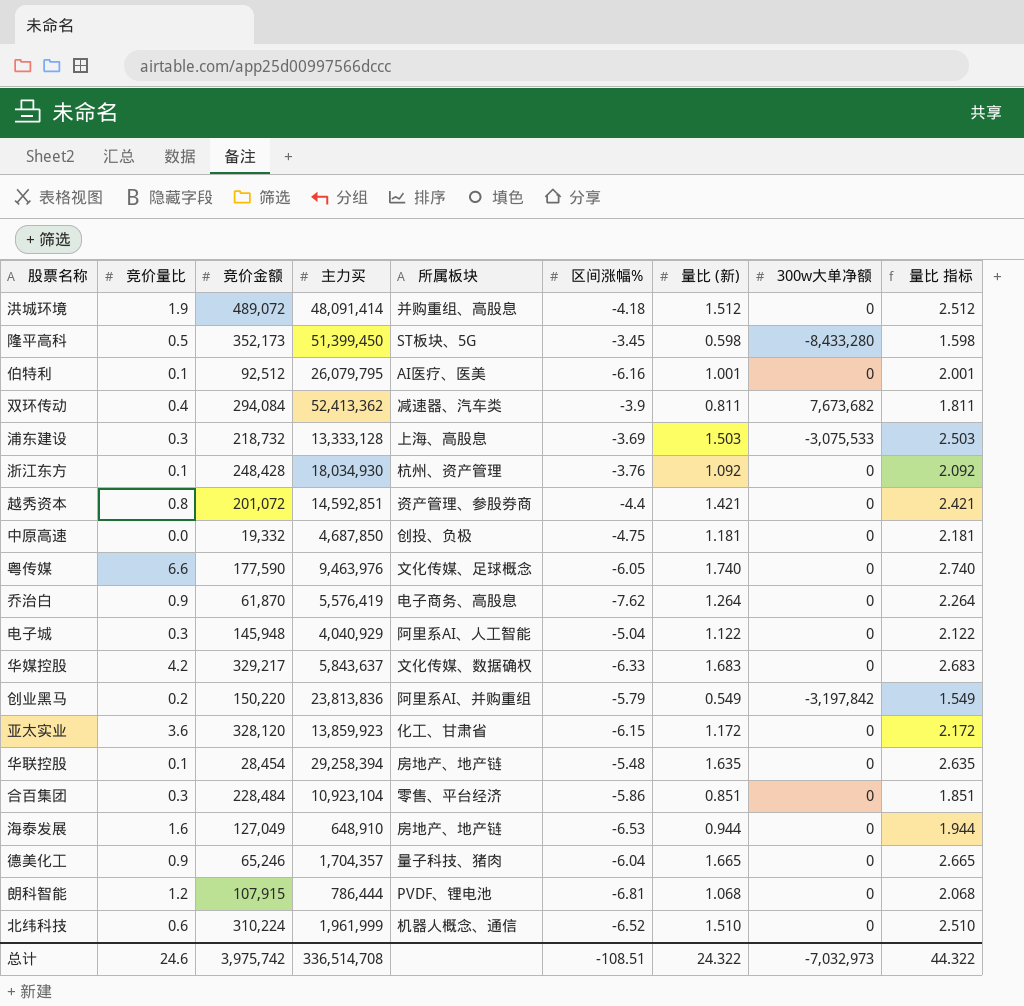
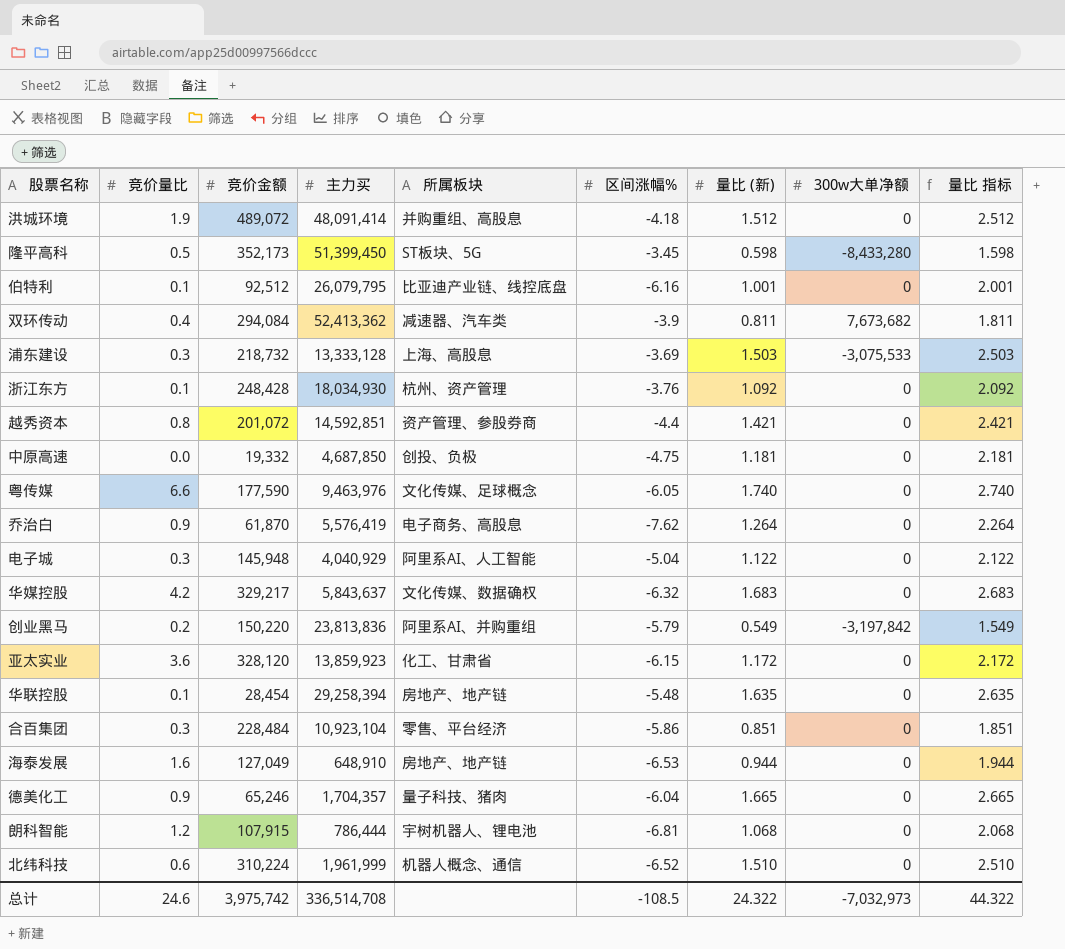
伯特利 | 所属板块: AI医疗、医美 -> 比亚迪产业链、线控底盘
华媒控股 | 区间涨幅%: -6.33 -> -6.32
朗科智能 | 所属板块: PVDF、锂电池 -> 宇树机器人、锂电池
总计 | 区间涨幅%: -108.51 -> -108.5

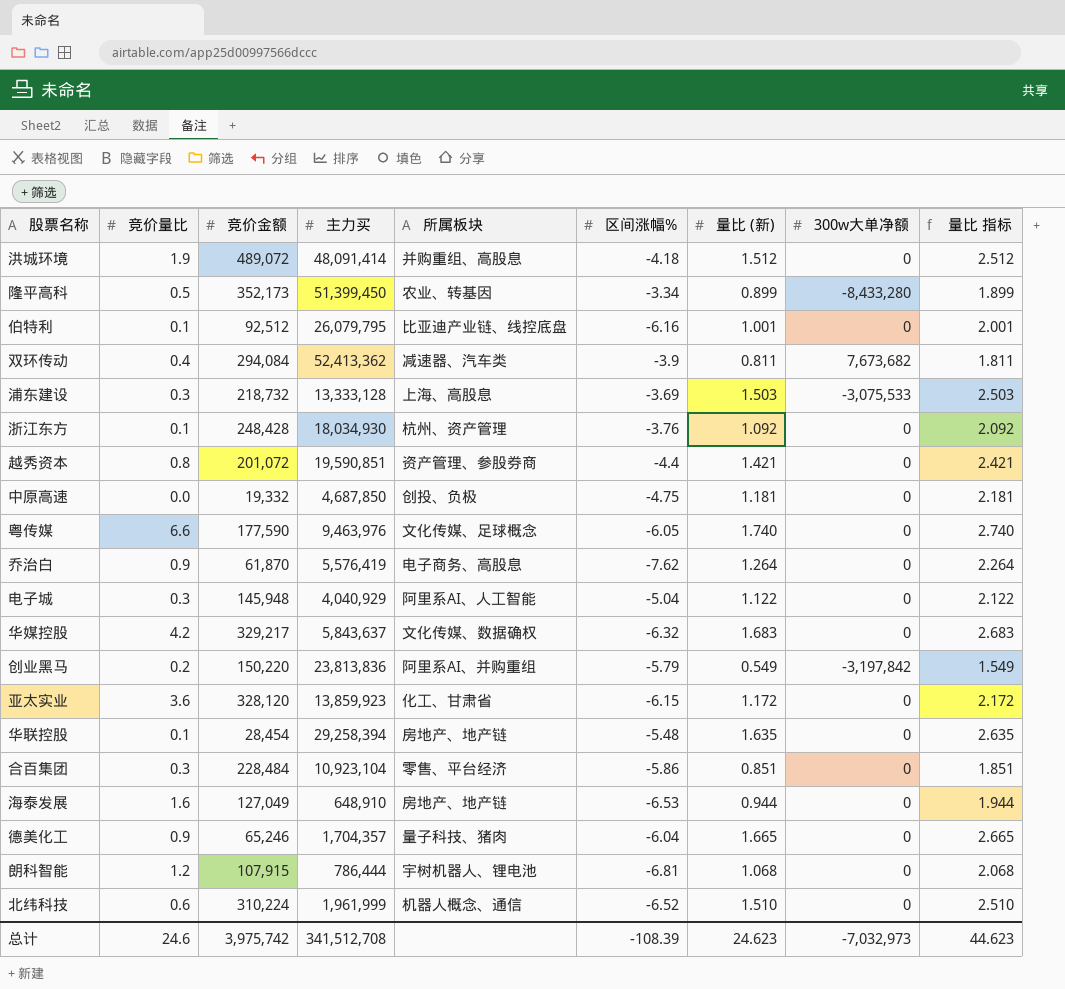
隆平高科 | 所属板块: ST板块、5G -> 农业、转基因
隆平高科 | 区间涨幅%: -3.45 -> -3.34
隆平高科 | 量比 (新): 0.598 -> 0.899
隆平高科 | 量比 指标: 1.598 -> 1.899
越秀资本 | 主力买: 14,592,851 -> 19,590,851
总计 | 主力买: 336,514,708 -> 341,512,708
总计 | 区间涨幅%: -108.5 -> -108.39
总计 | 量比 (新): 24.322 -> 24.623
总计 | 量比 指标: 44.322 -> 44.623

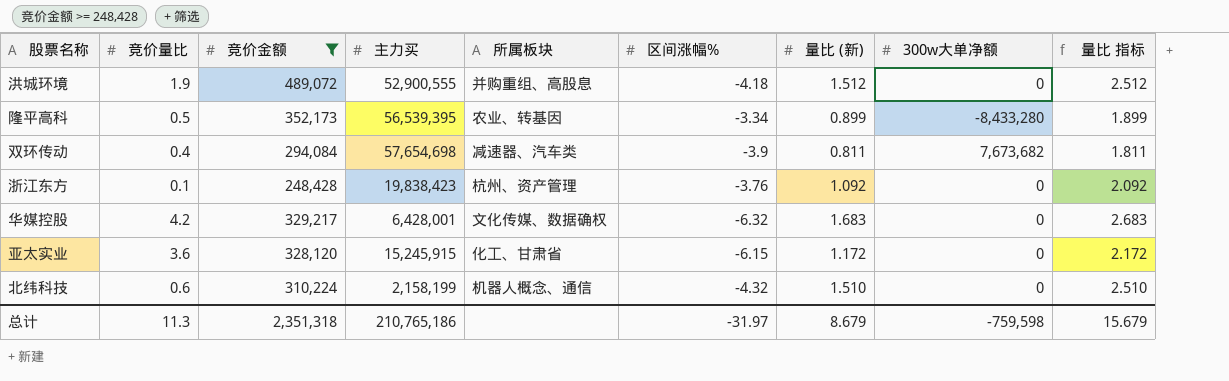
filter: none -> 竞价金额 >= 248,428
洪城环境 | 主力买: 48,091,414 -> 52,900,555
隆平高科 | 主力买: 51,399,450 -> 56,539,395
双环传动 | 主力买: 52,413,362 -> 57,654,698
浙江东方 | 主力买: 18,034,930 -> 19,838,423
华媒控股 | 主力买: 5,843,637 -> 6,428,001
亚太实业 | 主力买: 13,859,923 -> 15,245,915
北纬科技 | 主力买: 1,961,999 -> 2,158,199
北纬科技 | 区间涨幅%: -6.52 -> -4.32
总计 | 竞价量比: 24.6 -> 11.3
总计 | 竞价金额: 3,975,742 -> 2,351,318
总计 | 主力买: 341,512,708 -> 210,765,186
总计 | 区间涨幅%: -108.39 -> -31.97
总计 | 量比 (新): 24.623 -> 8.679
总计 | 300w大单净额: -7,032,973 -> -759,598
总计 | 量比 指标: 44.623 -> 15.679

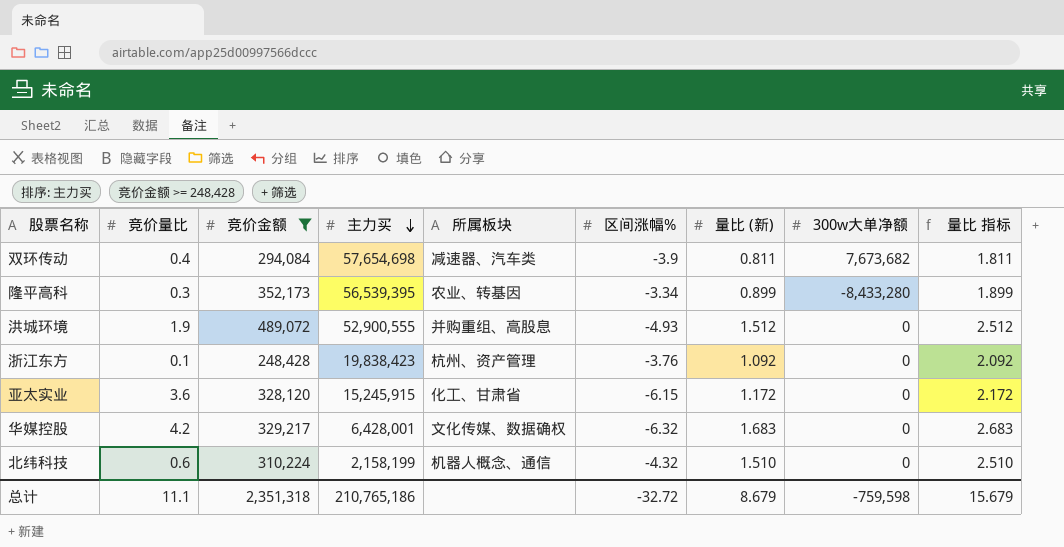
row order: none -> 主力买 descending
隆平高科 | 竞价量比: 0.5 -> 0.3
洪城环境 | 区间涨幅%: -4.18 -> -4.93
总计 | 竞价量比: 11.3 -> 11.1
总计 | 区间涨幅%: -31.97 -> -32.72

